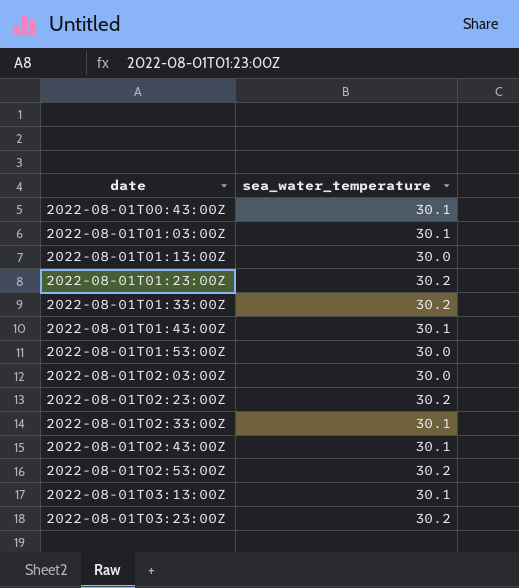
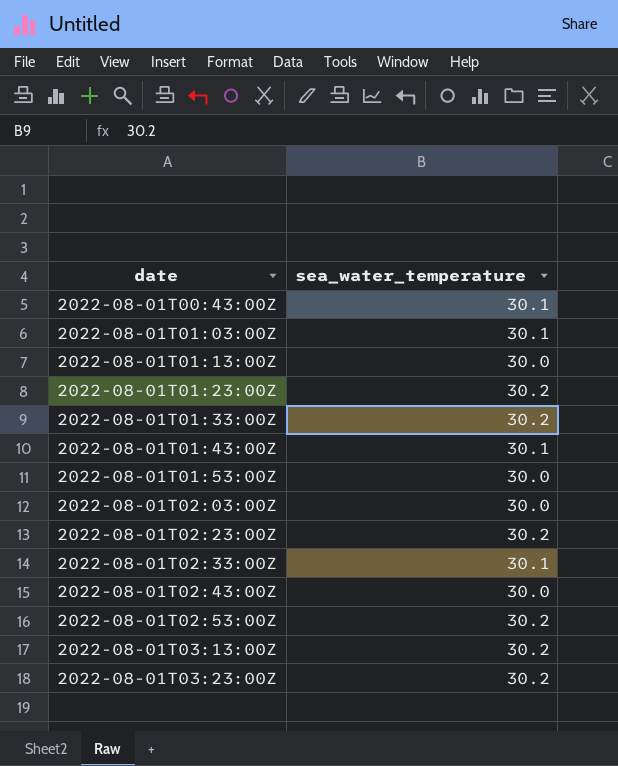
2022-08-01T02:43:00Z | sea_water_temperature: 30.1 -> 30.0
2022-08-01T03:13:00Z | sea_water_temperature: 30.1 -> 30.2

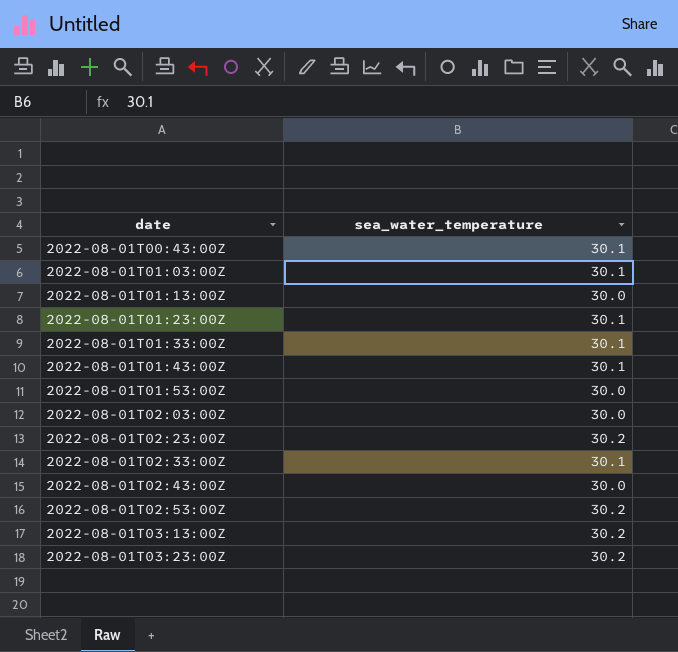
2022-08-01T01:23:00Z | sea_water_temperature: 30.2 -> 30.1
2022-08-01T01:33:00Z | sea_water_temperature: 30.2 -> 30.1

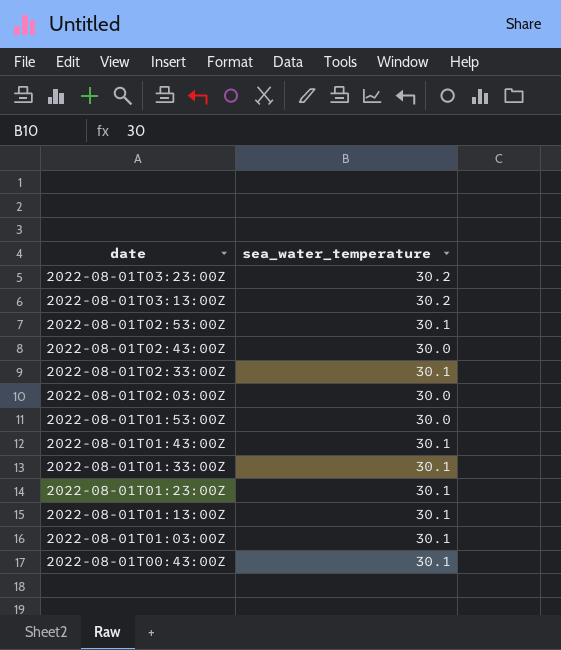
row order: date ascending -> date descending
row 2022-08-01T02:23:00Z: 30.2 -> none
2022-08-01T02:53:00Z | sea_water_temperature: 30.2 -> 30.1
2022-08-01T01:13:00Z | sea_water_temperature: 30.0 -> 30.1

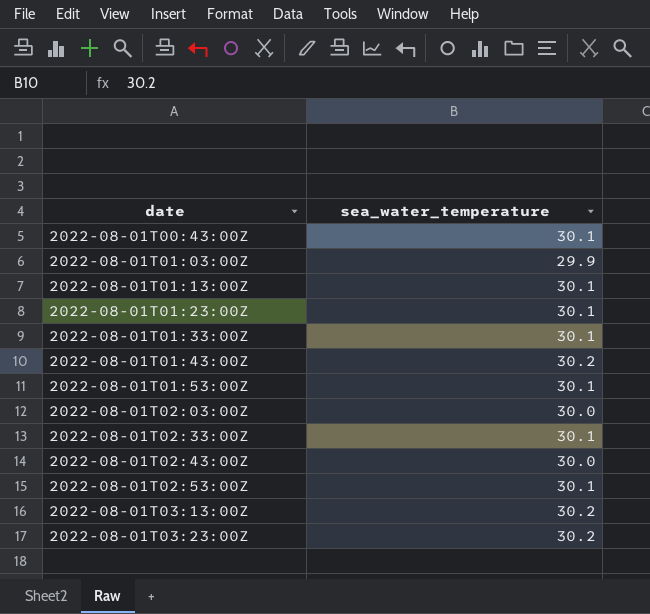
row order: date descending -> date ascending
2022-08-01T01:03:00Z | sea_water_temperature: 30.1 -> 29.9
2022-08-01T01:43:00Z | sea_water_temperature: 30.1 -> 30.2
2022-08-01T01:53:00Z | sea_water_temperature: 30.0 -> 30.1

